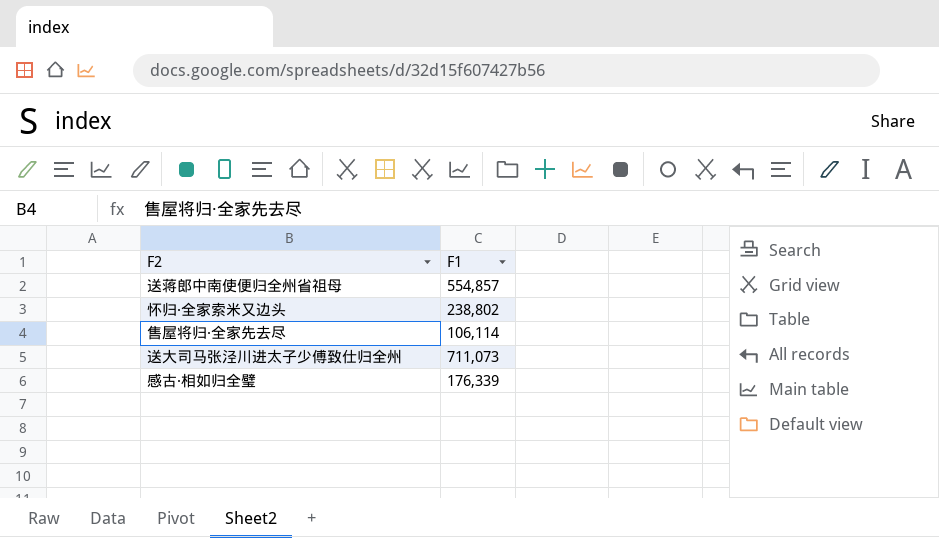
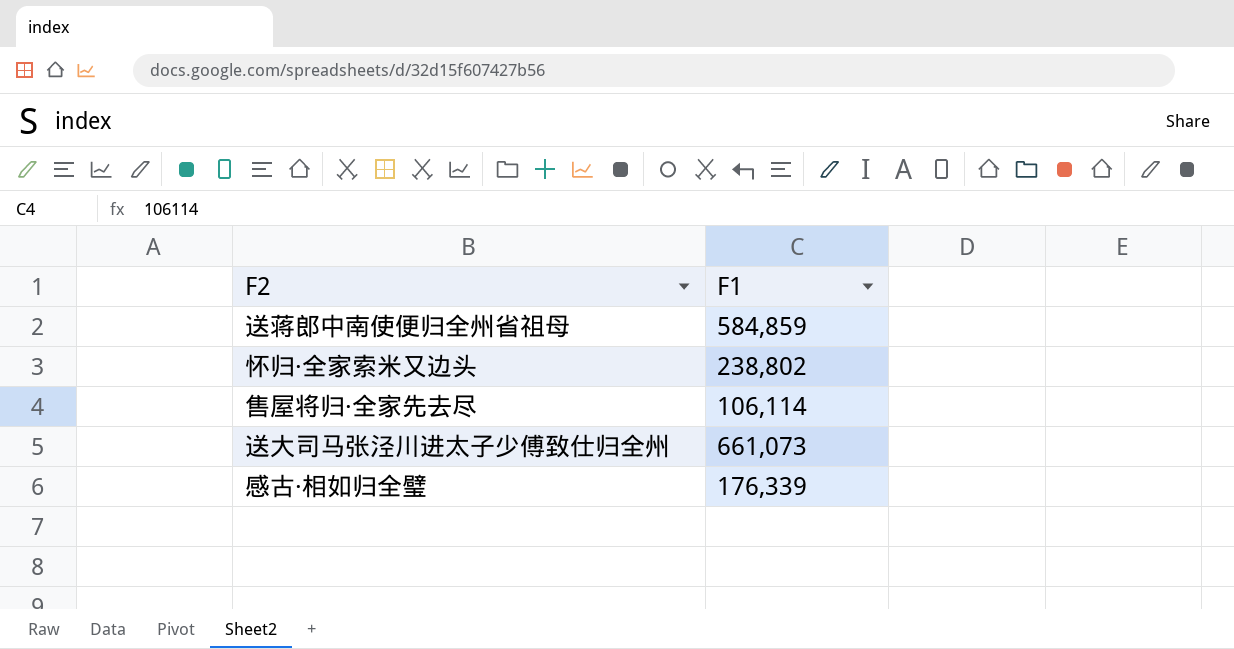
送蒋郎中南使便归全州省祖母 | F1: 554,857 -> 584,859
送大司马张泾川进太子少傅致仕归全州 | F1: 711,073 -> 661,073

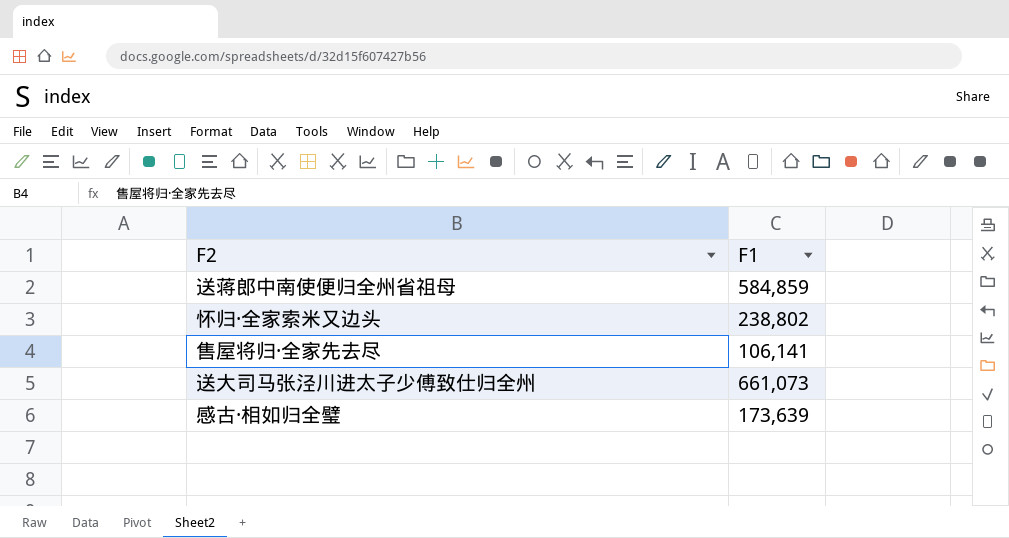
售屋将归·全家先去尽 | F1: 106,114 -> 106,141
感古·相如归全璧 | F1: 176,339 -> 173,639

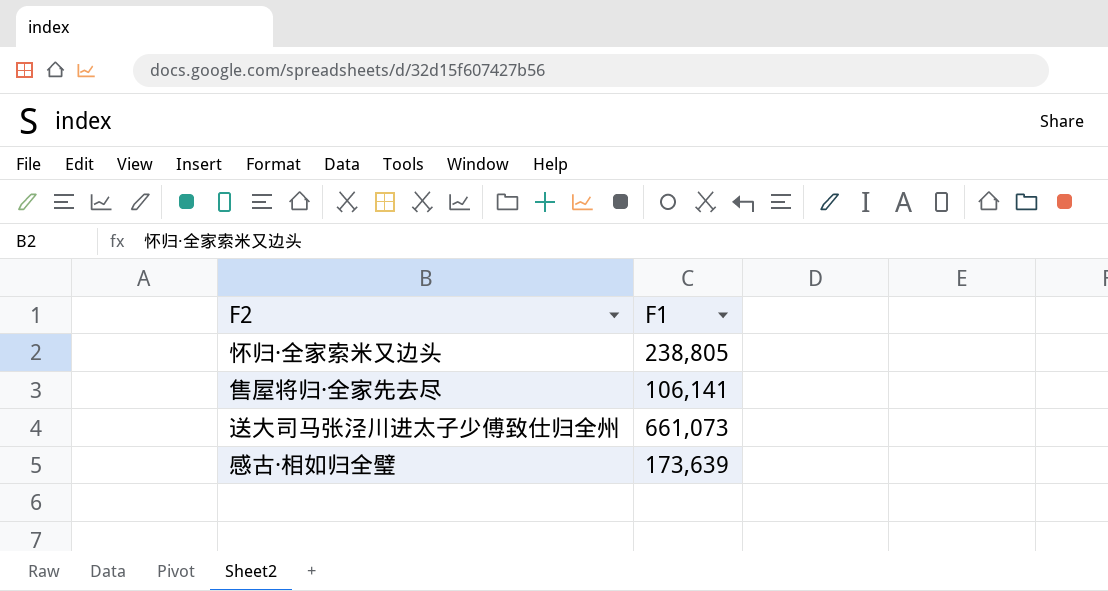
row 送蒋郎中南使便归全州省祖母: 584,859 -> none
怀归·全家索米又边头 | F1: 238,802 -> 238,805

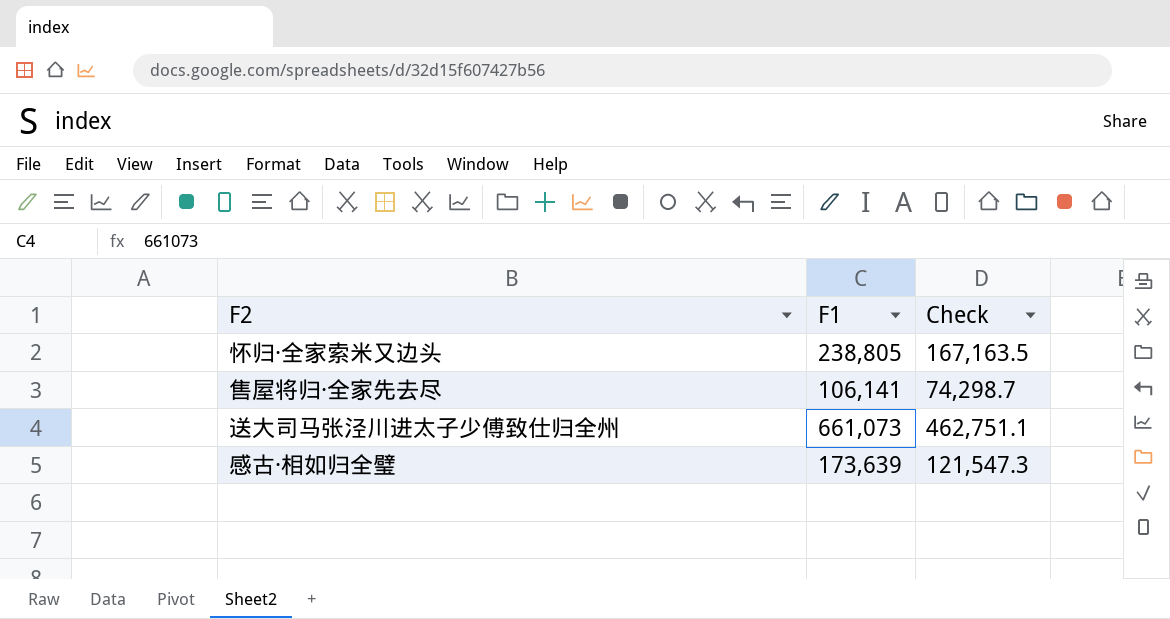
column Check | formula: none -> [F1] * 0.7

